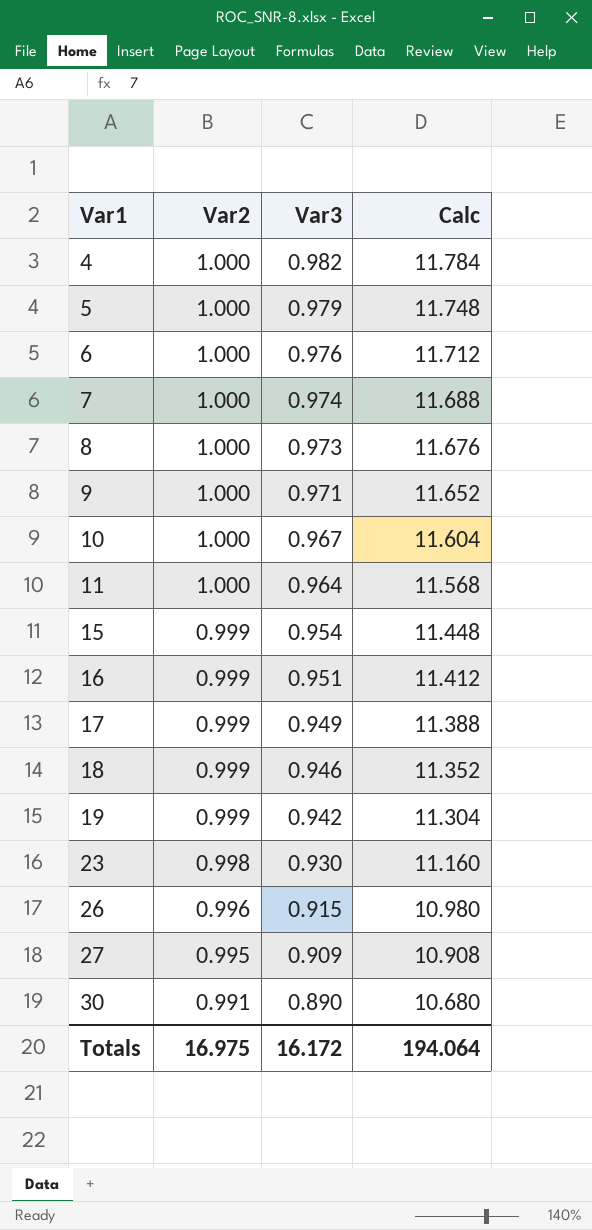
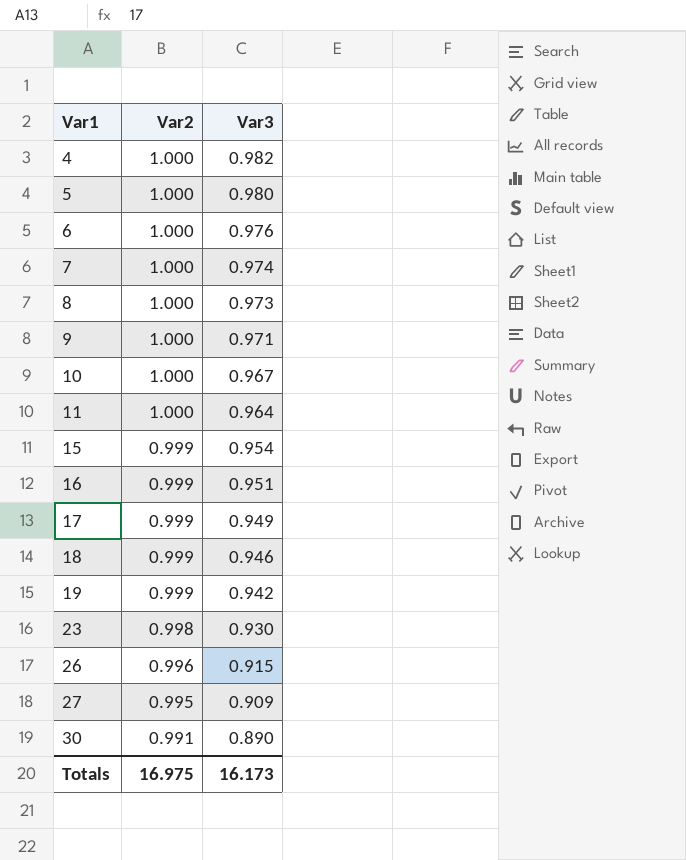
column Calc | formula: [Var3] * 12 -> none
5 | Var3: 0.979 -> 0.980
Totals | Var3: 16.172 -> 16.173

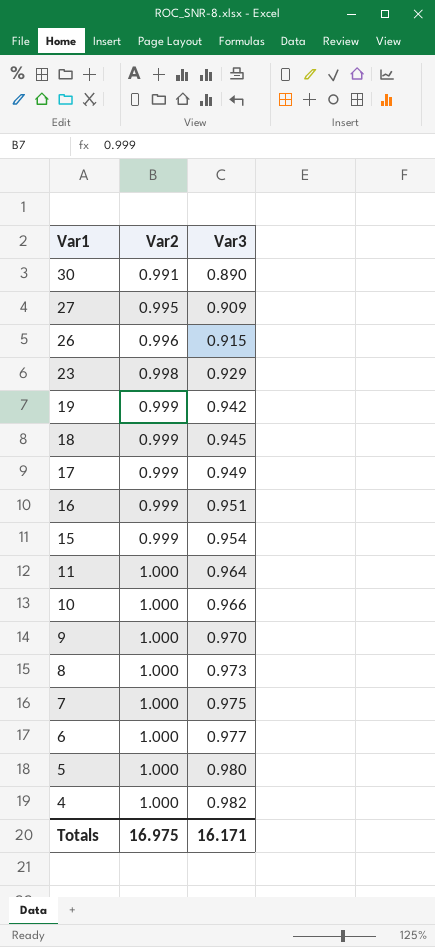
row order: Var1 ascending -> Var1 descending
23 | Var3: 0.930 -> 0.929
18 | Var3: 0.946 -> 0.945
10 | Var3: 0.967 -> 0.966
9 | Var3: 0.971 -> 0.970
7 | Var3: 0.974 -> 0.975
6 | Var3: 0.976 -> 0.977
Totals | Var3: 16.173 -> 16.171

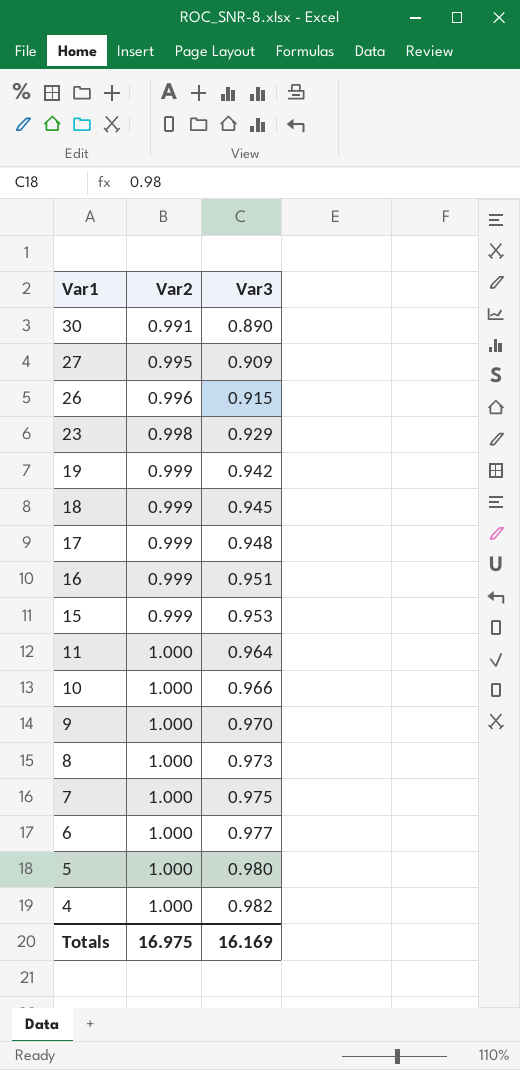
17 | Var3: 0.949 -> 0.948
15 | Var3: 0.954 -> 0.953
Totals | Var3: 16.171 -> 16.169

